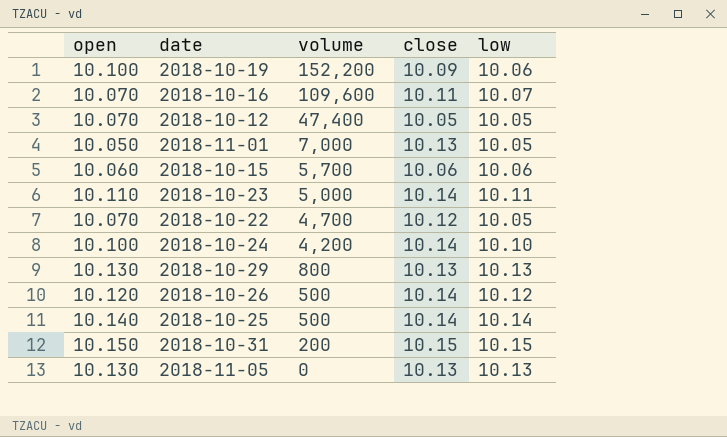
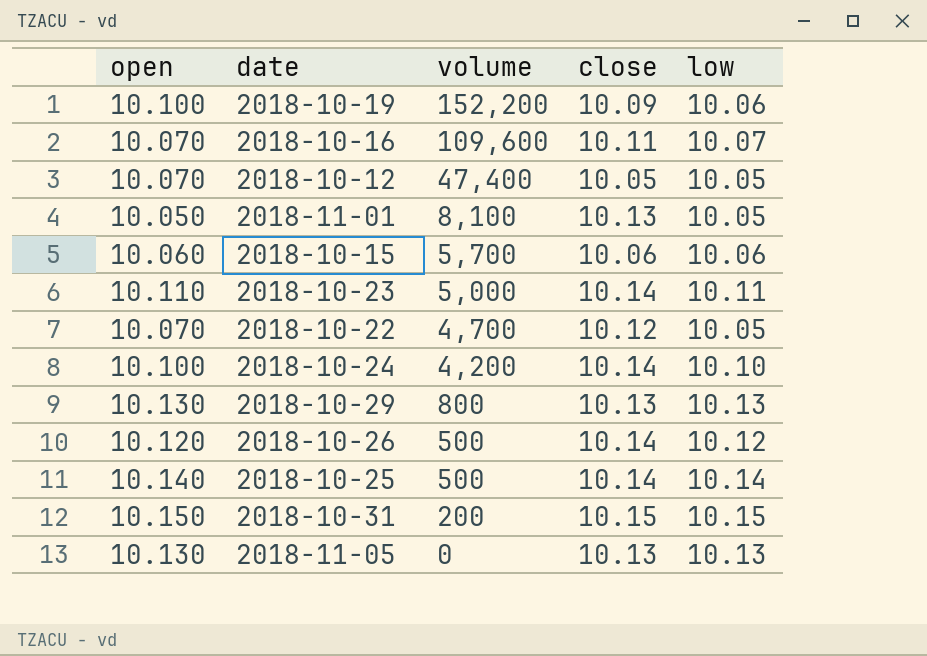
2018-11-01 | volume: 7,000 -> 8,100

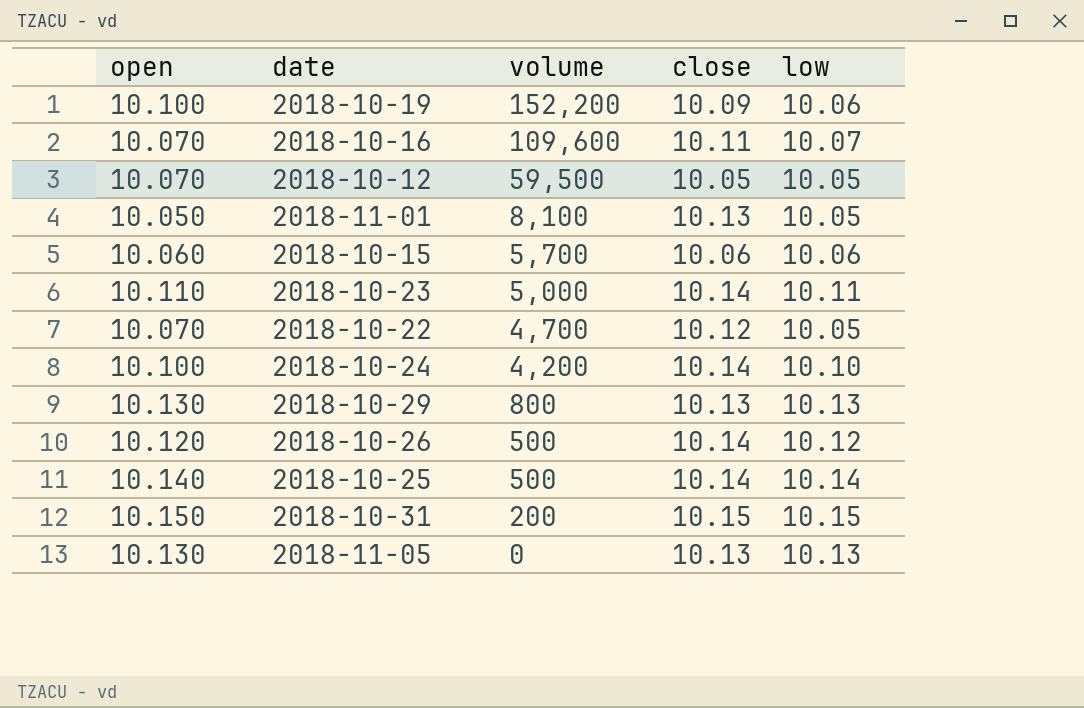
2018-10-12 | volume: 47,400 -> 59,500

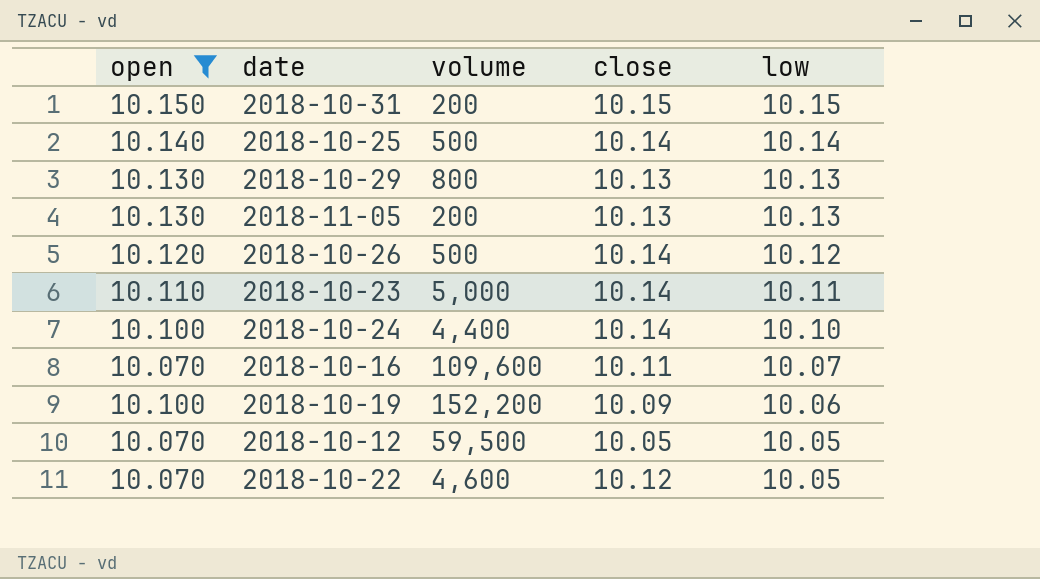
filter: none -> open >= 10.070
row order: volume descending -> low descending
2018-11-05 | volume: 0 -> 200
2018-10-24 | volume: 4,200 -> 4,400
2018-10-22 | volume: 4,700 -> 4,600

